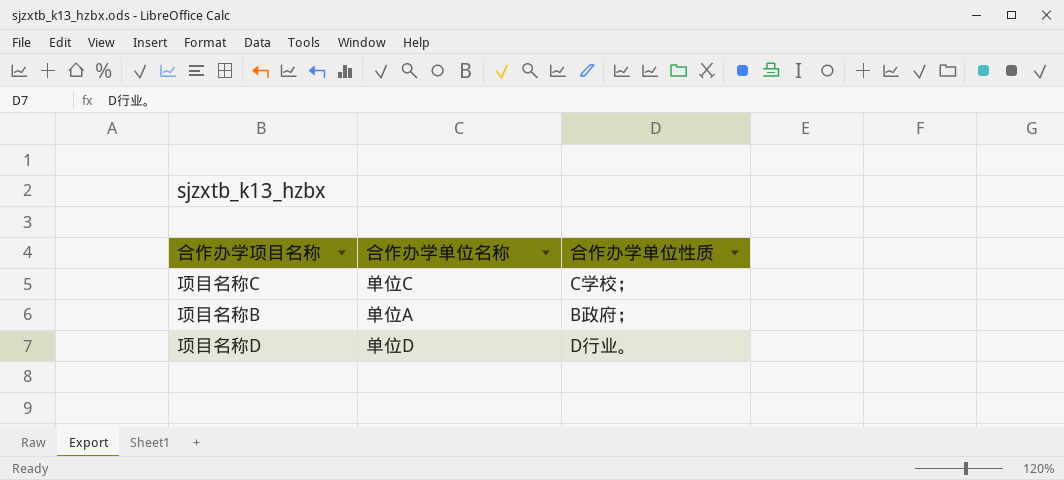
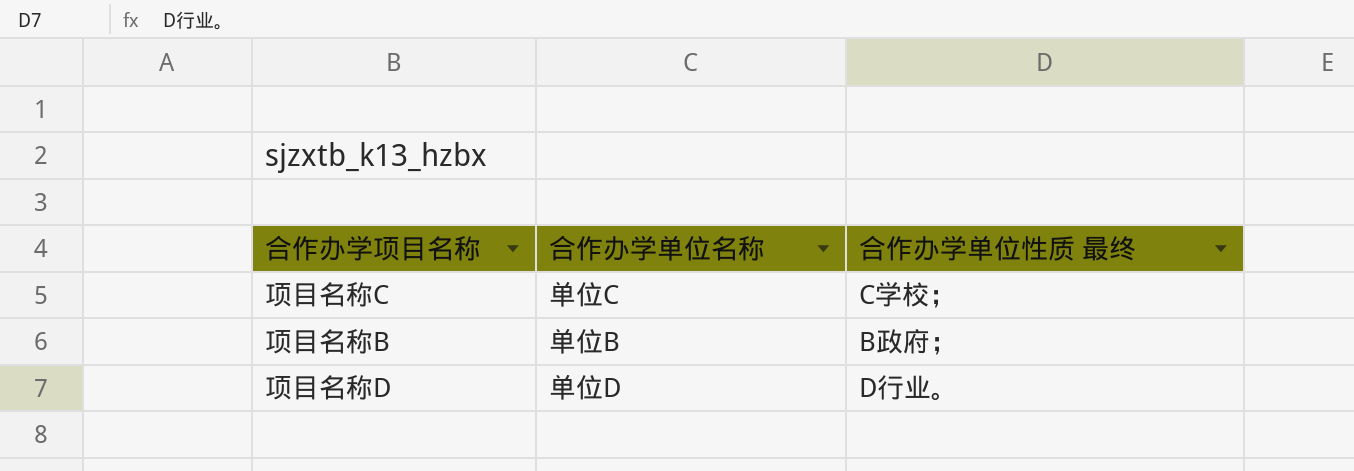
column name: 合作办学单位性质 -> 合作办学单位性质 最终
项目名称B | 合作办学单位名称: 单位A -> 单位B

